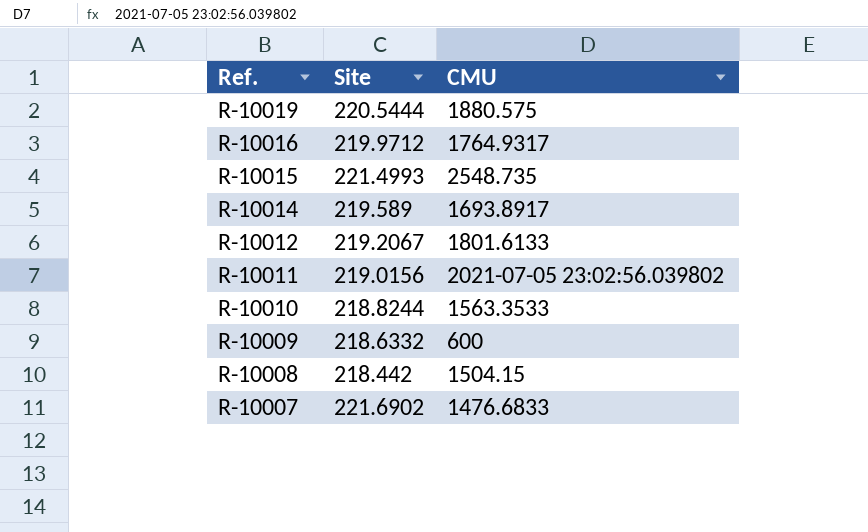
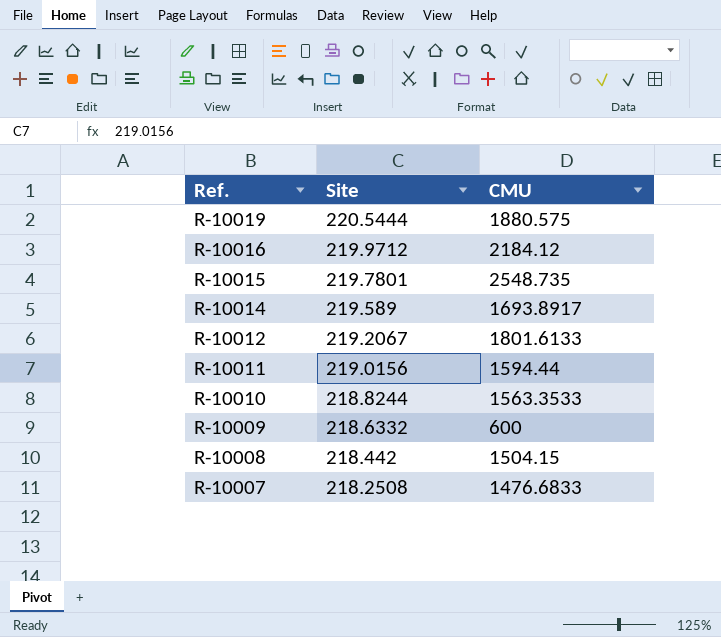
R-10016 | CMU: 1764.9317 -> 2184.12
R-10015 | Site: 221.4993 -> 219.7801
R-10011 | CMU: 2021-07-05 23:02:56.039802 -> 1594.44
R-10007 | Site: 221.6902 -> 218.2508

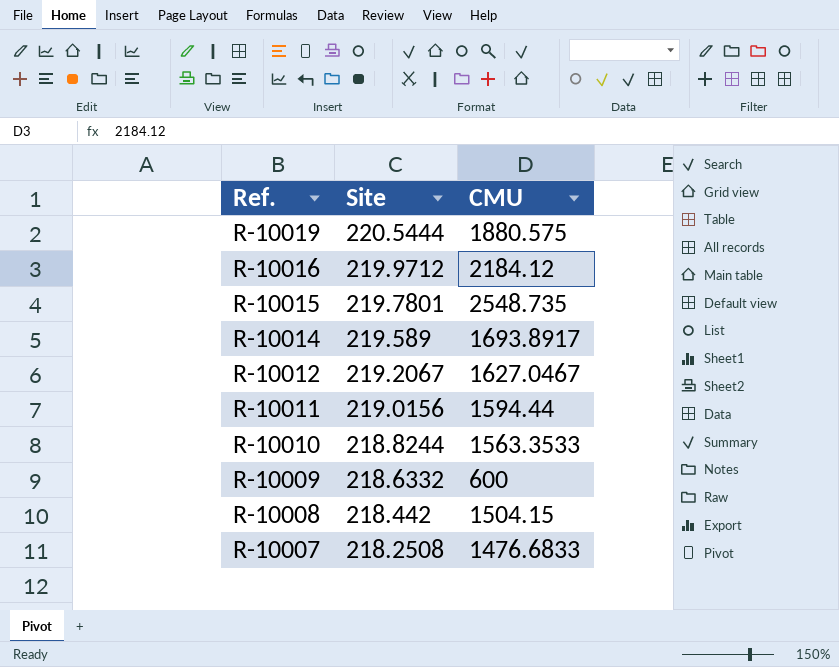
R-10012 | CMU: 1801.6133 -> 1627.0467

